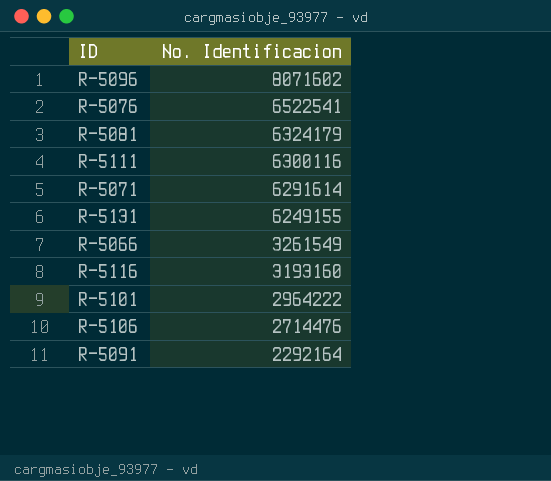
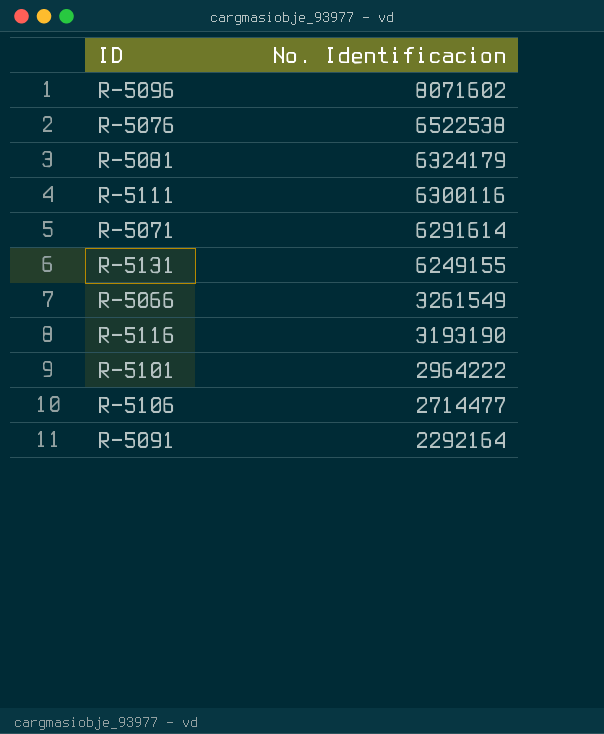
R-5076 | No. Identificacion: 6522541 -> 6522538
R-5116 | No. Identificacion: 3193160 -> 3193190
R-5106 | No. Identificacion: 2714476 -> 2714477

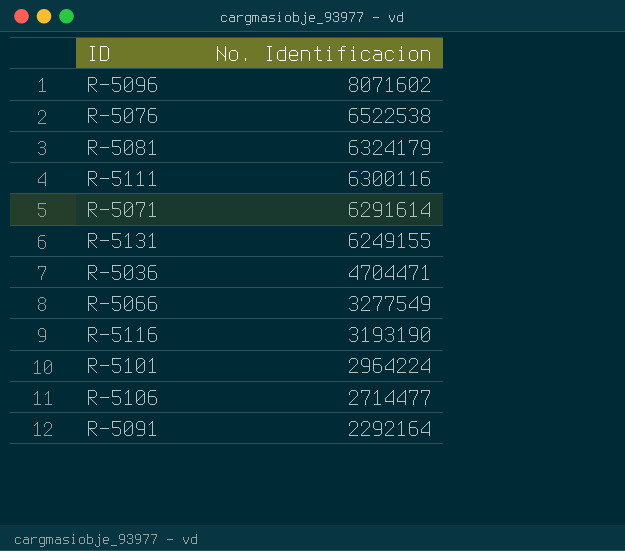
row R-5036: none -> 4704471
R-5066 | No. Identificacion: 3261549 -> 3277549
R-5101 | No. Identificacion: 2964222 -> 2964224

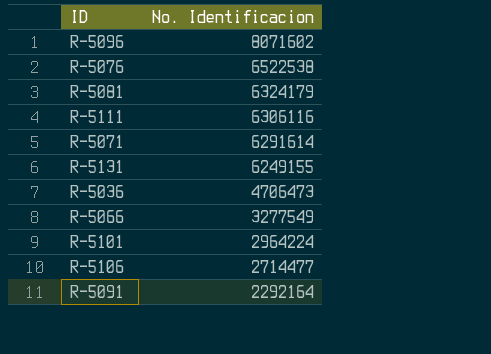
row R-5116: 3193190 -> none
R-5111 | No. Identificacion: 6300116 -> 6306116
R-5036 | No. Identificacion: 4704471 -> 4706473

